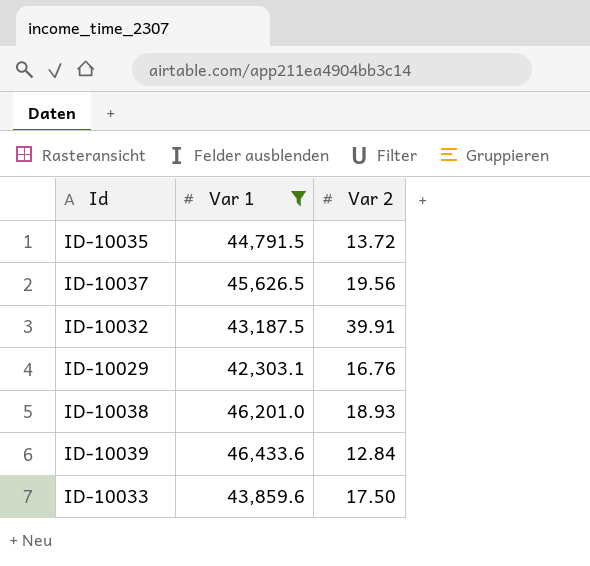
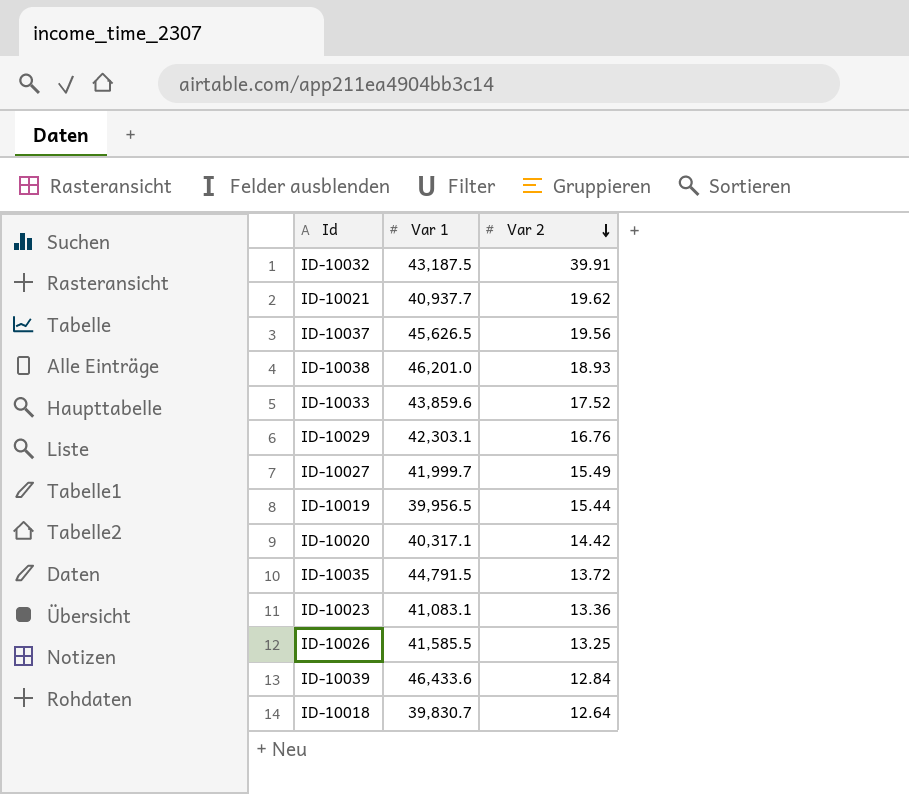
filter: Var 1 >= 42,303.1 -> none
row order: none -> Var 2 descending
ID-10033 | Var 2: 17.50 -> 17.52

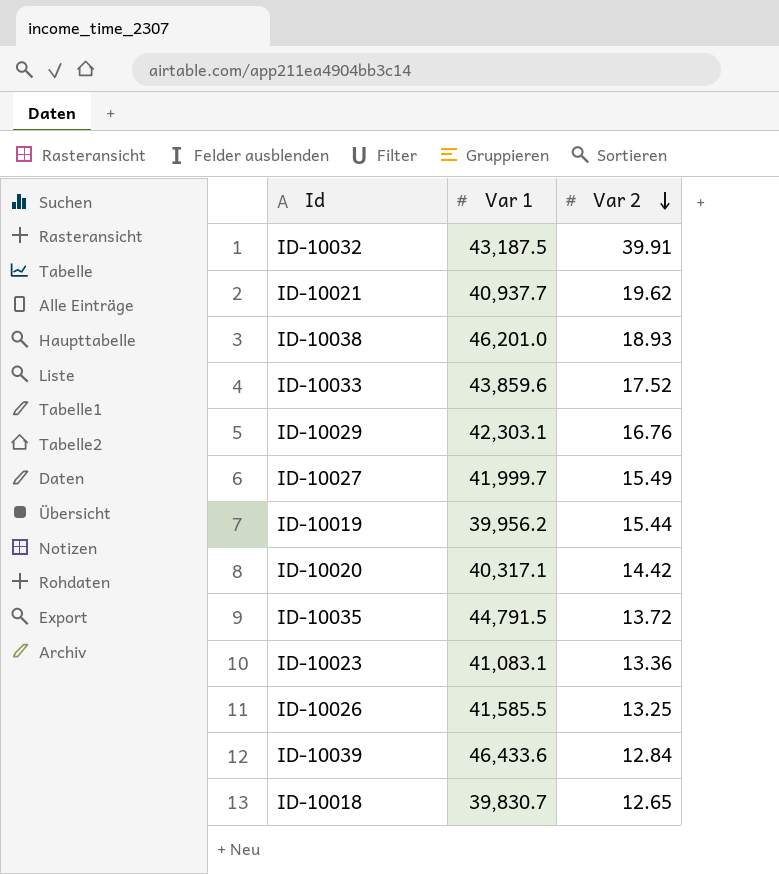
row ID-10037: 45,626.5 | 19.56 -> none
ID-10019 | Var 1: 39,956.5 -> 39,956.2
ID-10018 | Var 2: 12.64 -> 12.65

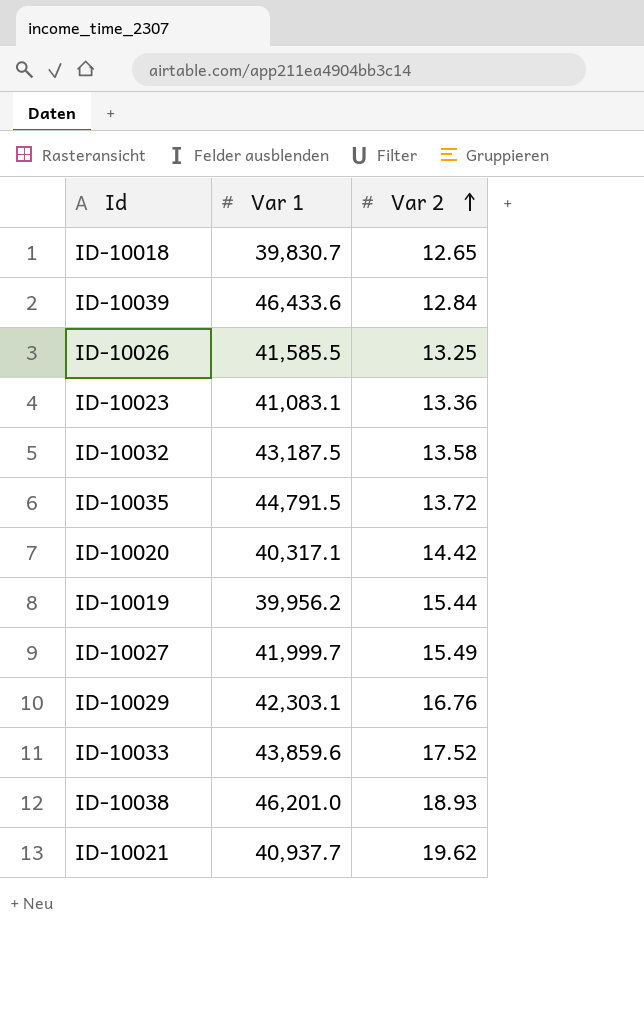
row order: Var 2 descending -> Var 2 ascending
ID-10032 | Var 2: 39.91 -> 13.58

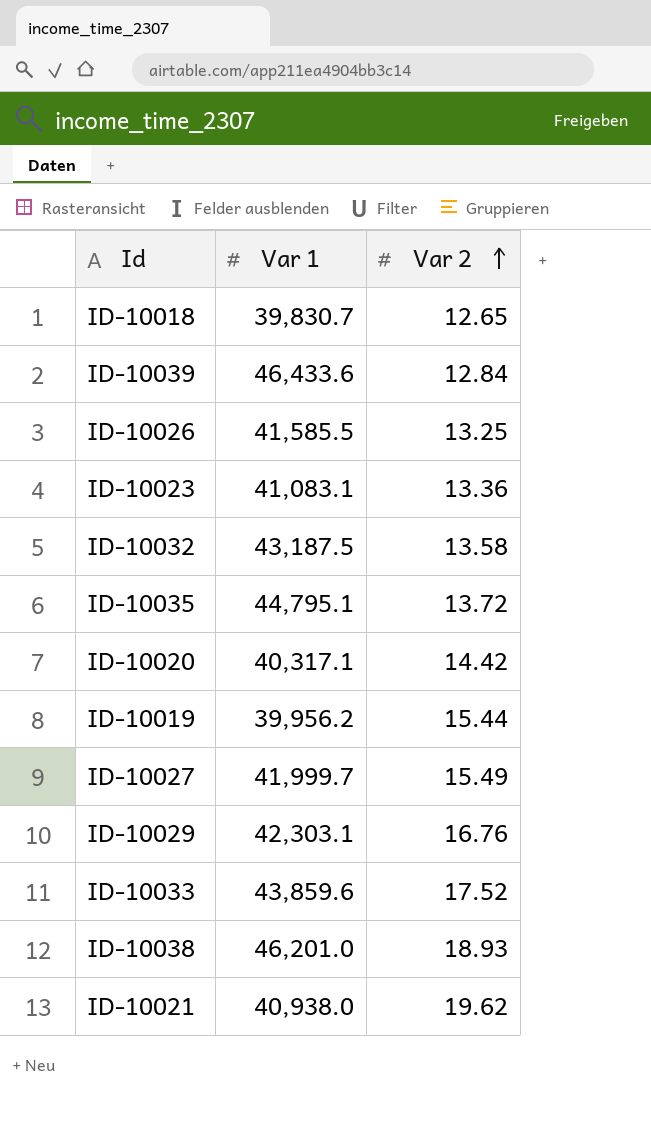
ID-10035 | Var 1: 44,791.5 -> 44,795.1
ID-10021 | Var 1: 40,937.7 -> 40,938.0

